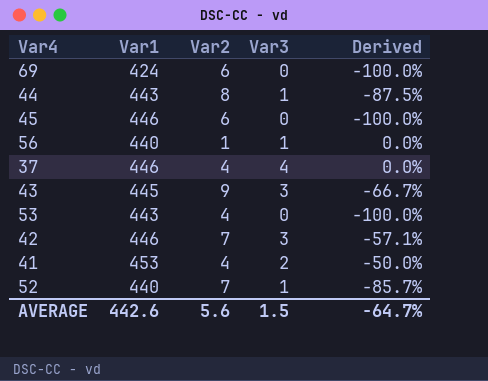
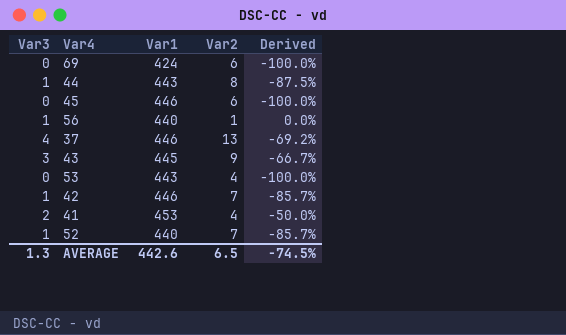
column Var3 | position: 4 -> 1
37 | Var2: 4 -> 13
37 | Derived: 0.0% -> -69.2%
42 | Var3: 3 -> 1
42 | Derived: -57.1% -> -85.7%
AVERAGE | Var3: 1.5 -> 1.3
AVERAGE | Var2: 5.6 -> 6.5
AVERAGE | Derived: -64.7% -> -74.5%

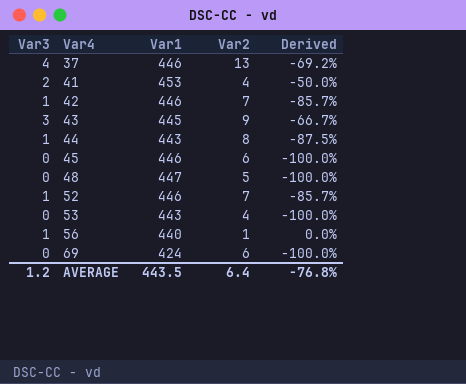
row order: none -> Var4 ascending
row 48: none -> 0 | 447 | 5 | -100.0%
52 | Var1: 440 -> 446
AVERAGE | Var3: 1.3 -> 1.2
AVERAGE | Var1: 442.6 -> 443.5
AVERAGE | Var2: 6.5 -> 6.4
AVERAGE | Derived: -74.5% -> -76.8%

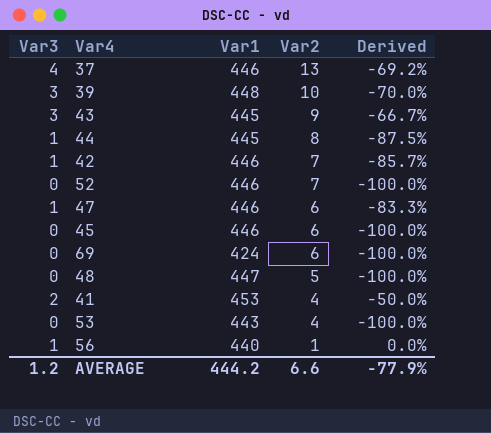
row order: Var4 ascending -> Var2 descending
row 39: none -> 3 | 448 | 10 | -70.0%
44 | Var1: 443 -> 445
52 | Var3: 1 -> 0
52 | Derived: -85.7% -> -100.0%
row 47: none -> 1 | 446 | 6 | -83.3%
AVERAGE | Var1: 443.5 -> 444.2
AVERAGE | Var2: 6.4 -> 6.6
AVERAGE | Derived: -76.8% -> -77.9%

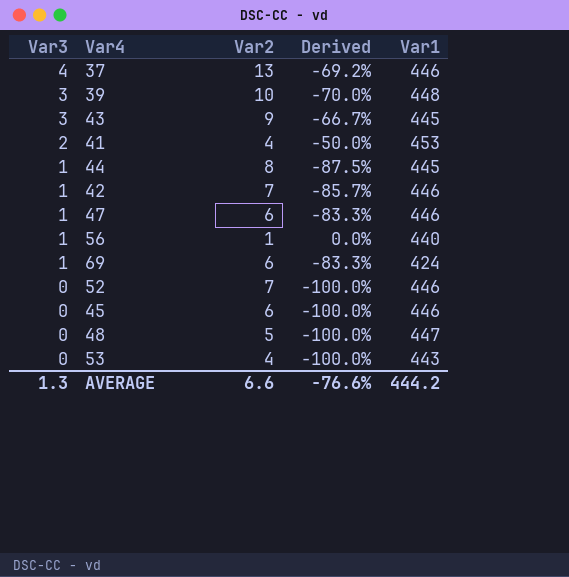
row order: Var2 descending -> Var3 descending
column Var1 | position: 3 -> 5
69 | Var3: 0 -> 1
69 | Derived: -100.0% -> -83.3%
AVERAGE | Var3: 1.2 -> 1.3
AVERAGE | Derived: -77.9% -> -76.6%

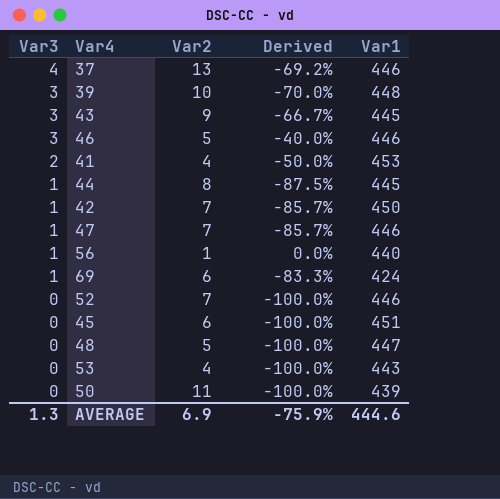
row 46: none -> 3 | 5 | -40.0% | 446
42 | Var1: 446 -> 450
47 | Var2: 6 -> 7
47 | Derived: -83.3% -> -85.7%
45 | Var1: 446 -> 451
row 50: none -> 0 | 11 | -100.0% | 439
AVERAGE | Var2: 6.6 -> 6.9
AVERAGE | Derived: -76.6% -> -75.9%
AVERAGE | Var1: 444.2 -> 444.6

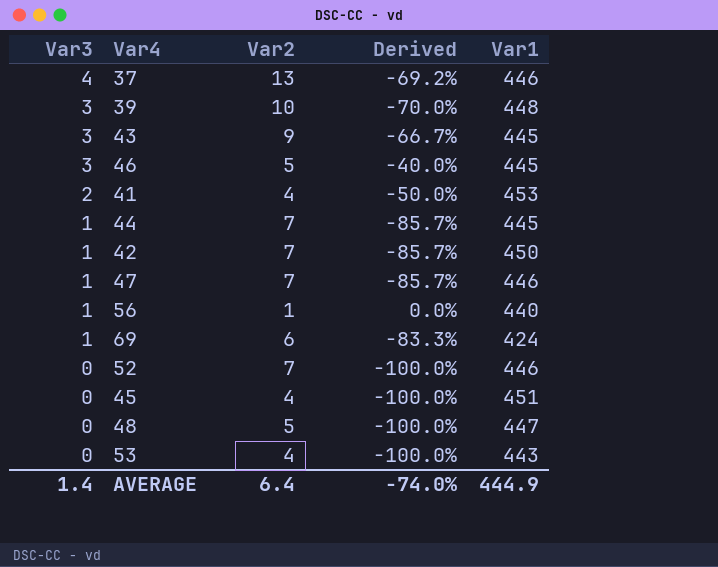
row 50: 0 | 11 | -100.0% | 439 -> none
46 | Var1: 446 -> 445
44 | Var2: 8 -> 7
44 | Derived: -87.5% -> -85.7%
45 | Var2: 6 -> 4
AVERAGE | Var3: 1.3 -> 1.4
AVERAGE | Var2: 6.9 -> 6.4
AVERAGE | Derived: -75.9% -> -74.0%
AVERAGE | Var1: 444.6 -> 444.9

